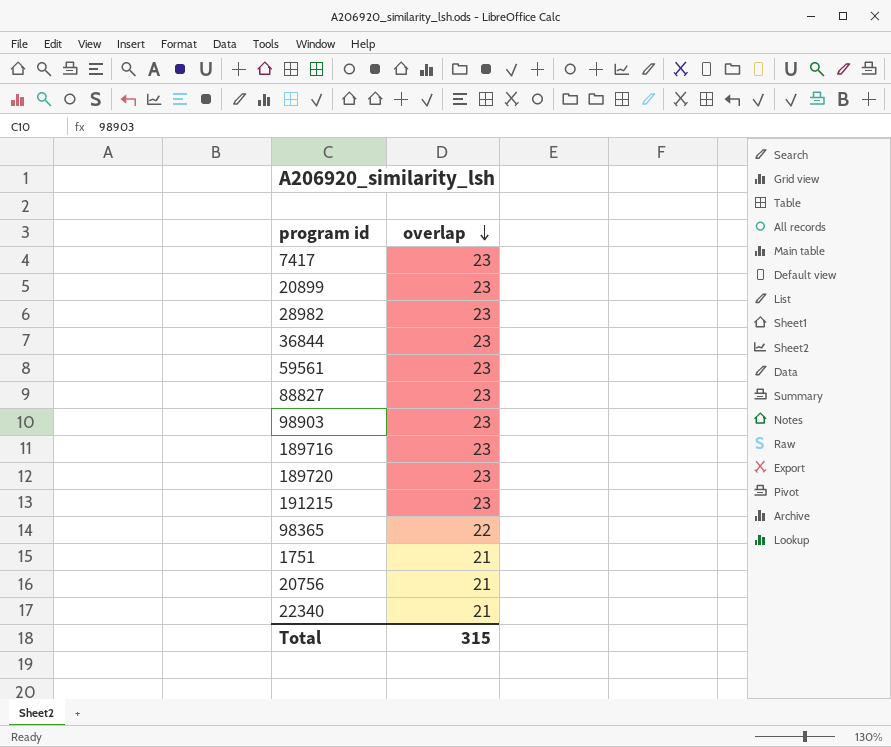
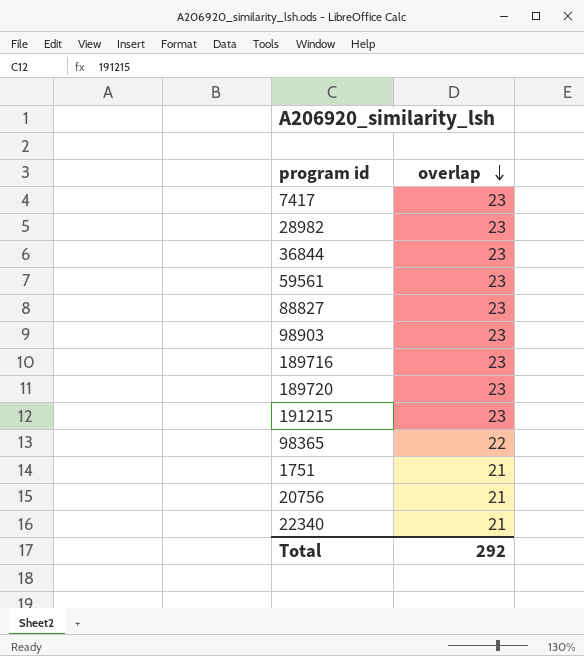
row 20899: 23 -> none
Total | overlap: 315 -> 292

